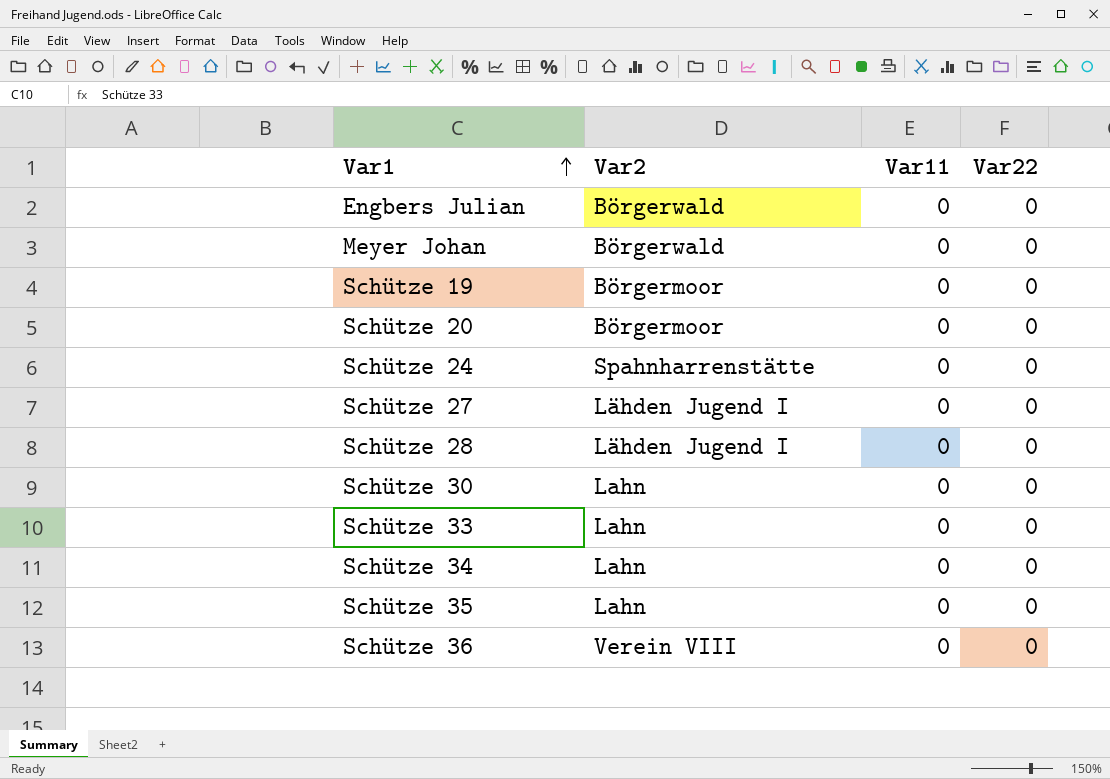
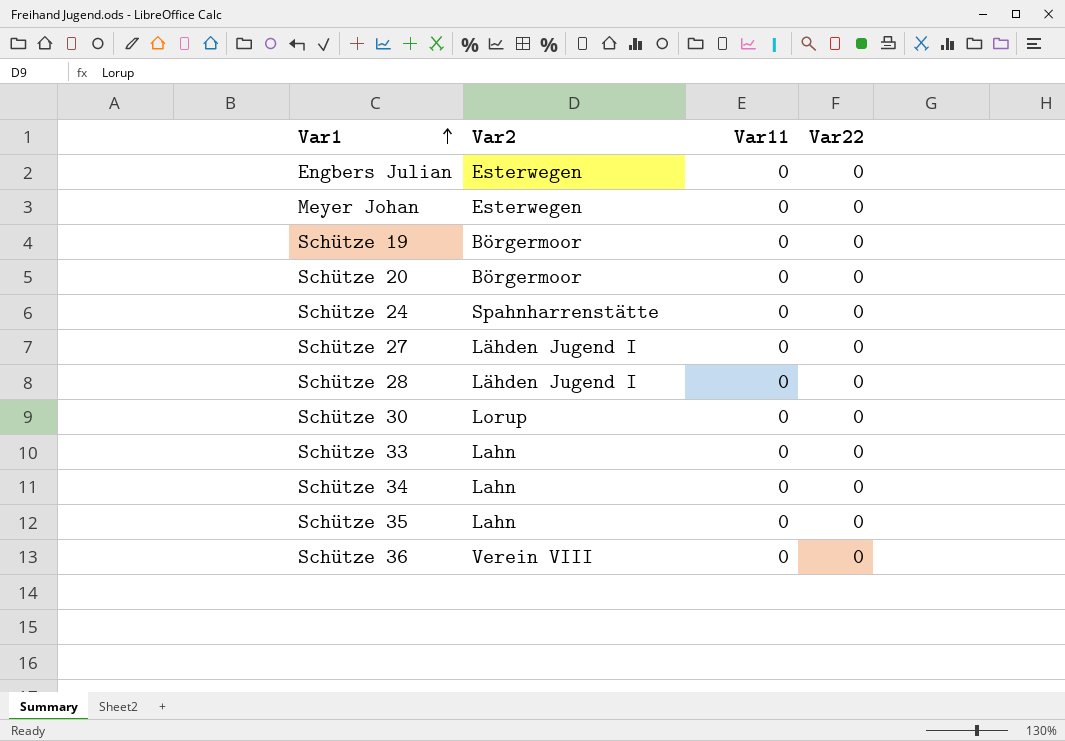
Engbers Julian | Var2: Börgerwald -> Esterwegen
Meyer Johan | Var2: Börgerwald -> Esterwegen
Schütze 30 | Var2: Lahn -> Lorup

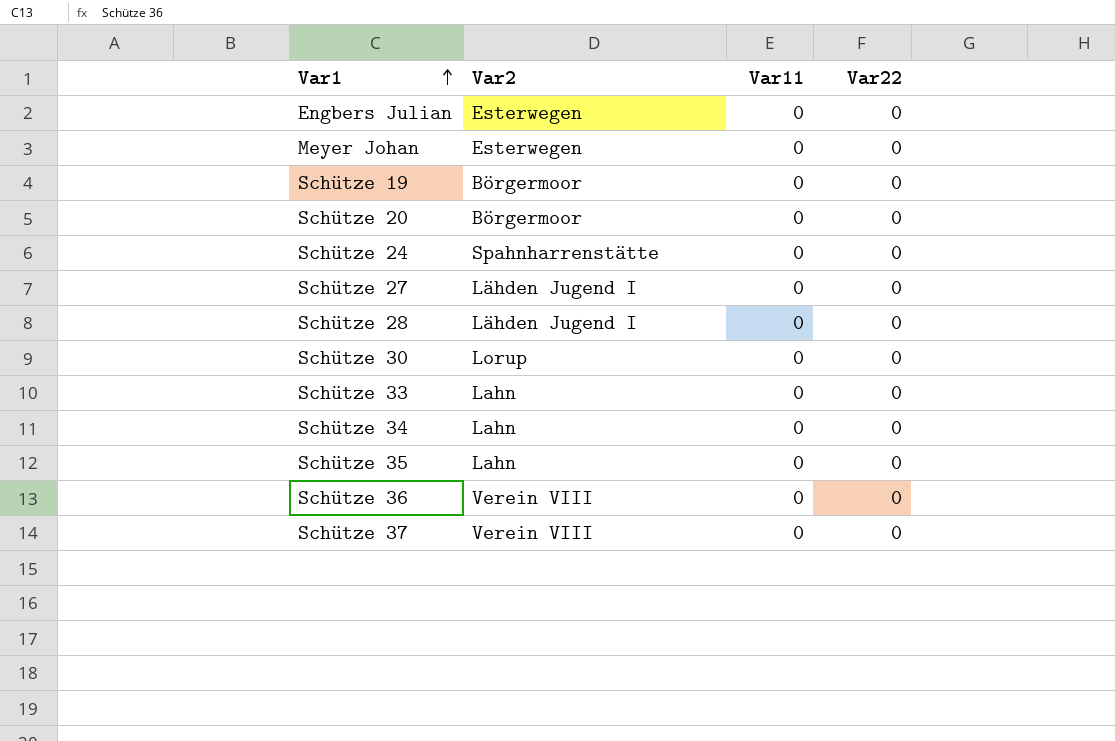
row Schütze 37: none -> Verein VIII | 0 | 0

